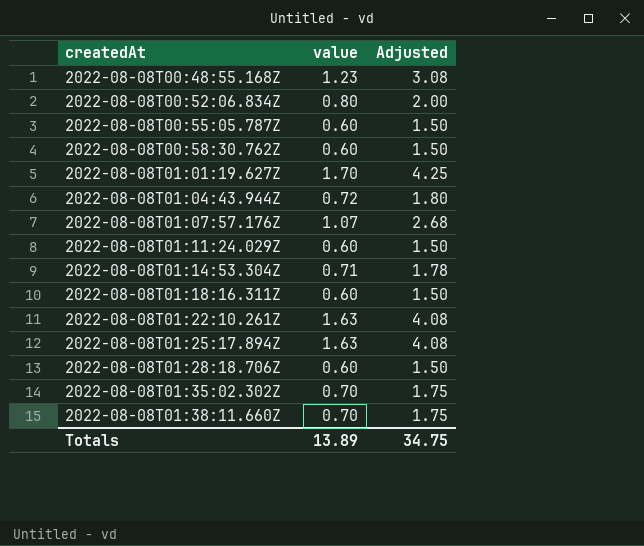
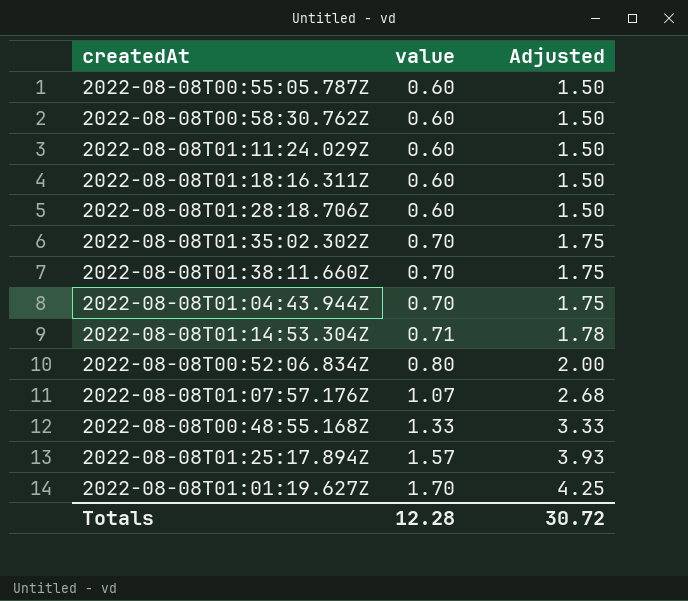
row order: createdAt ascending -> value ascending
row 2022-08-08T01:22:10.261Z: 1.63 | 4.08 -> none
2022-08-08T01:04:43.944Z | value: 0.72 -> 0.70
2022-08-08T01:04:43.944Z | Adjusted: 1.80 -> 1.75
2022-08-08T00:48:55.168Z | value: 1.23 -> 1.33
2022-08-08T00:48:55.168Z | Adjusted: 3.08 -> 3.33
2022-08-08T01:25:17.894Z | value: 1.63 -> 1.57
2022-08-08T01:25:17.894Z | Adjusted: 4.08 -> 3.93
Totals | value: 13.89 -> 12.28
Totals | Adjusted: 34.75 -> 30.72

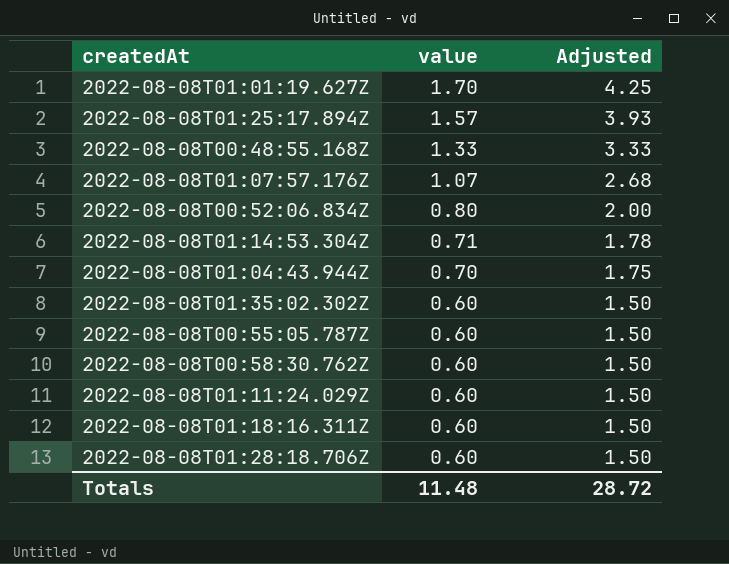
row order: value ascending -> value descending
row 2022-08-08T01:38:11.660Z: 0.70 | 1.75 -> none
2022-08-08T01:35:02.302Z | value: 0.70 -> 0.60
2022-08-08T01:35:02.302Z | Adjusted: 1.75 -> 1.50
Totals | value: 12.28 -> 11.48
Totals | Adjusted: 30.72 -> 28.72

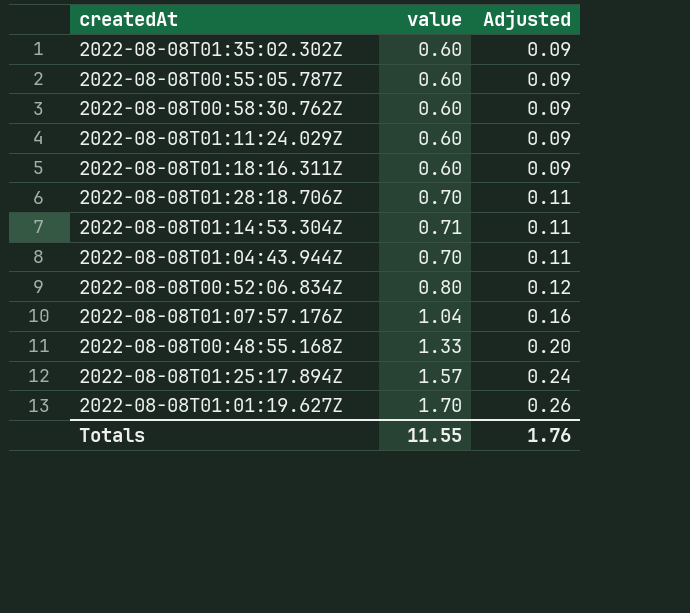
row order: value descending -> Adjusted ascending
column Adjusted | formula: [value] * 2.5 -> [value] * 0.15
2022-08-08T01:28:18.706Z | value: 0.60 -> 0.70
2022-08-08T01:07:57.176Z | value: 1.07 -> 1.04
Totals | value: 11.48 -> 11.55
Totals | Adjusted: 28.72 -> 1.76

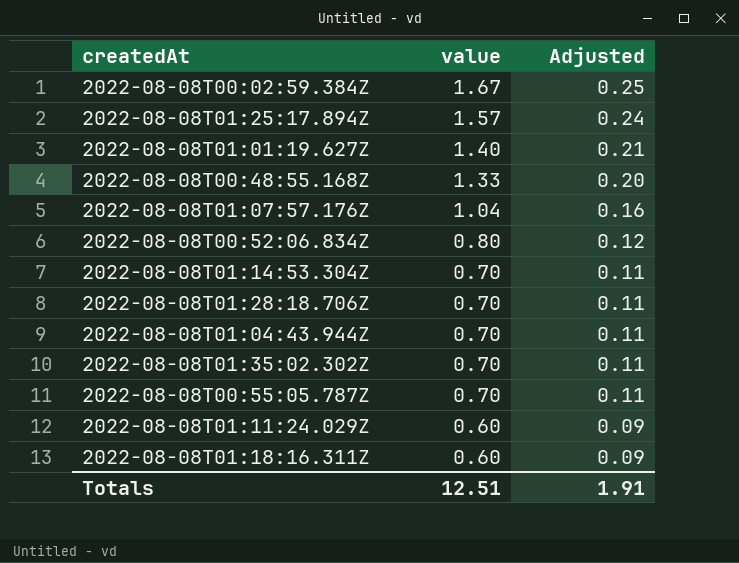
row order: Adjusted ascending -> value descending
row 2022-08-08T00:58:30.762Z: 0.60 | 0.09 -> none
row 2022-08-08T00:02:59.384Z: none -> 1.67 | 0.25
2022-08-08T01:01:19.627Z | value: 1.70 -> 1.40
2022-08-08T01:01:19.627Z | Adjusted: 0.26 -> 0.21
2022-08-08T01:14:53.304Z | value: 0.71 -> 0.70
2022-08-08T01:35:02.302Z | value: 0.60 -> 0.70
2022-08-08T01:35:02.302Z | Adjusted: 0.09 -> 0.11
2022-08-08T00:55:05.787Z | value: 0.60 -> 0.70
2022-08-08T00:55:05.787Z | Adjusted: 0.09 -> 0.11
Totals | value: 11.55 -> 12.51
Totals | Adjusted: 1.76 -> 1.91

